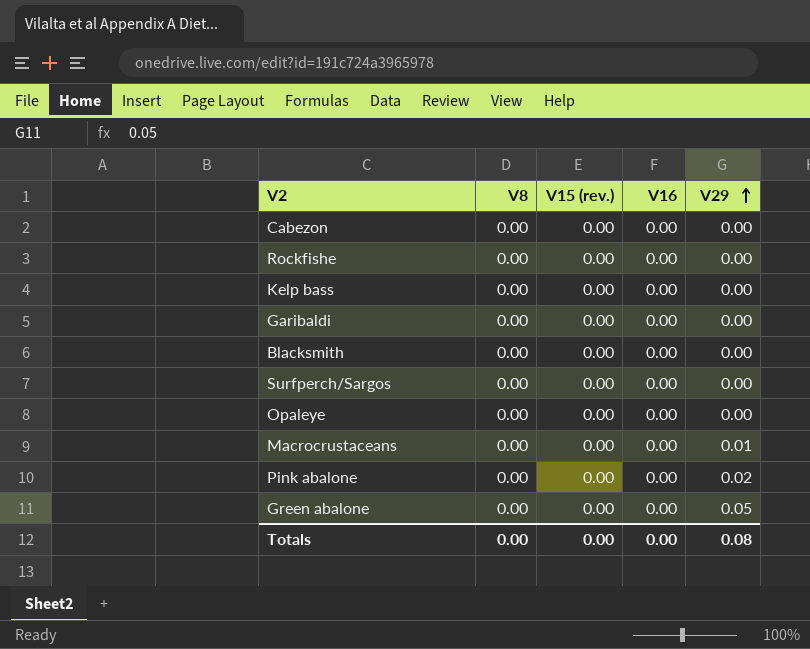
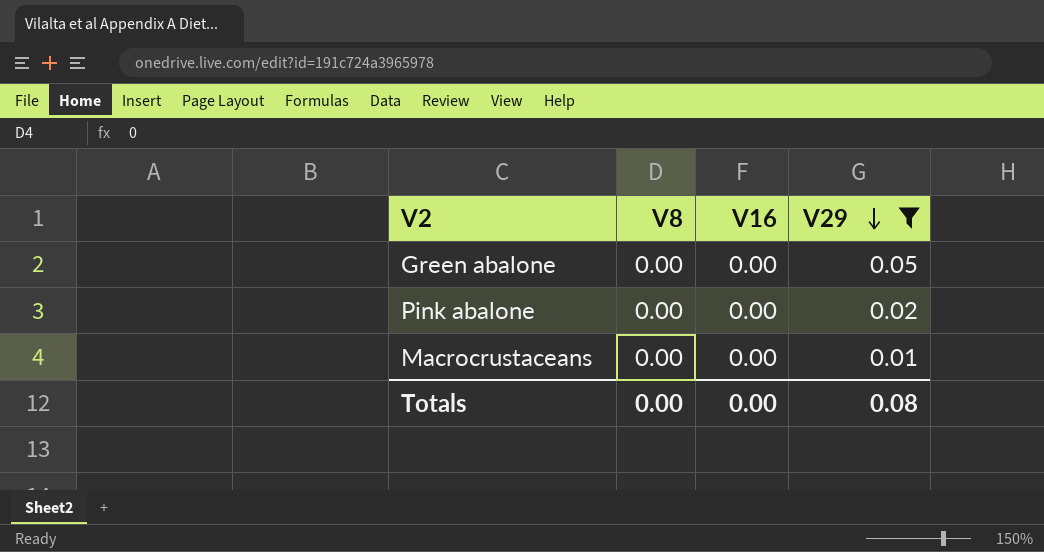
filter: none -> V29 != 0.00
row order: V29 ascending -> V29 descending
column V15 (rev.) | position: 3 -> none

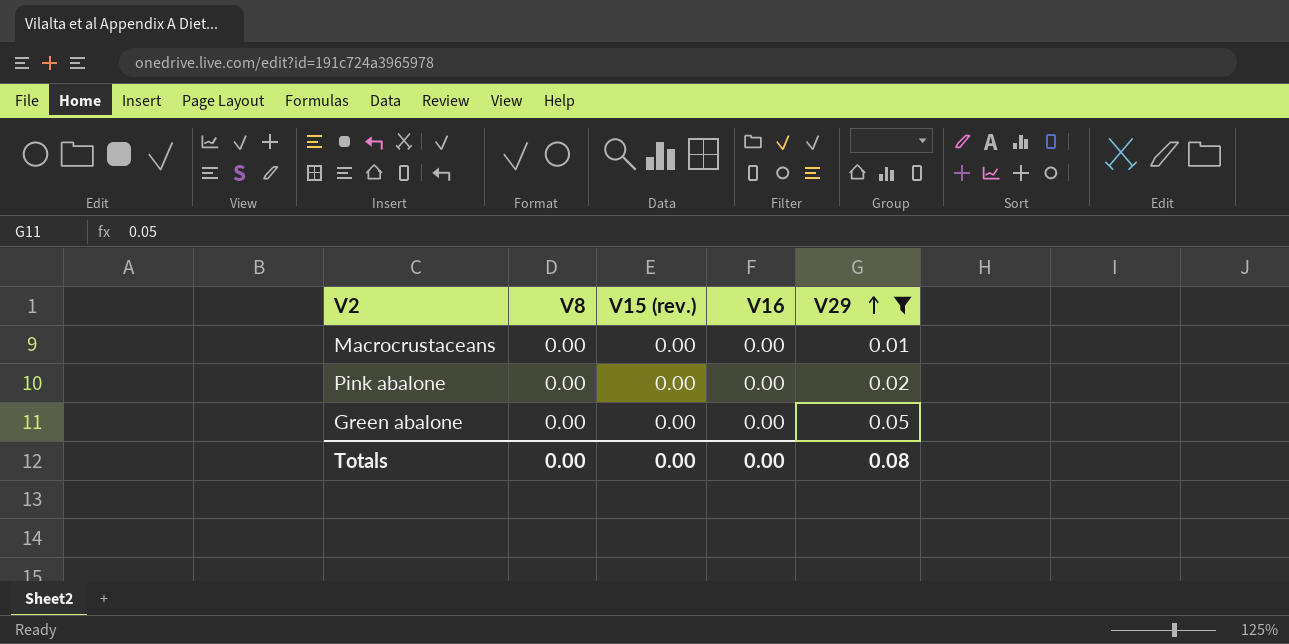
row order: V29 descending -> V29 ascending
column V15 (rev.) | position: none -> 3

